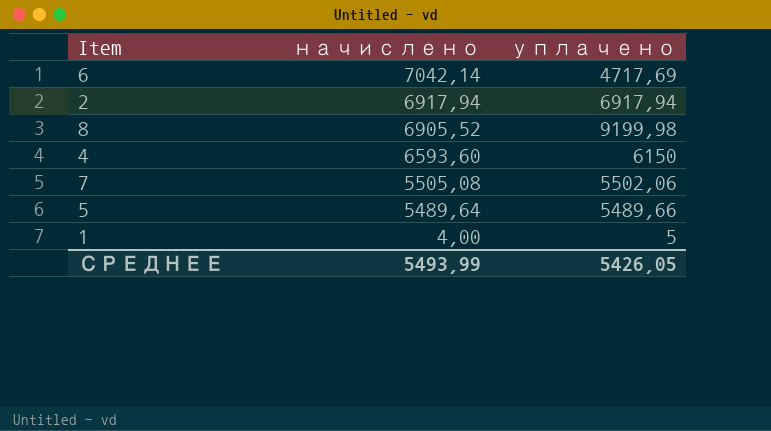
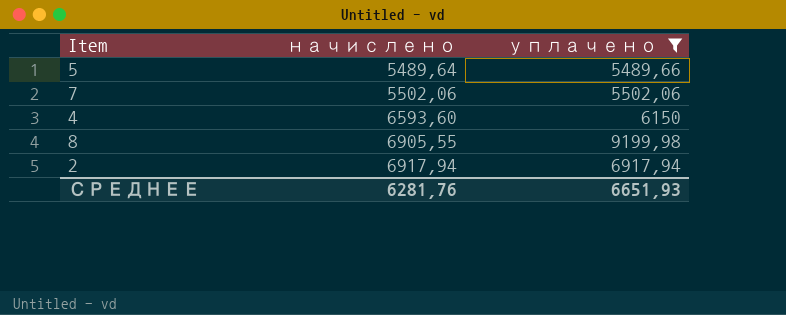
filter: none -> уплачено >= 5489,66
row order: начислено descending -> начислено ascending
7 | начислено: 5505,08 -> 5502,06
8 | начислено: 6905,52 -> 6905,55
СРЕДНЕЕ | начислено: 5493,99 -> 6281,76
СРЕДНЕЕ | уплачено: 5426,05 -> 6651,93

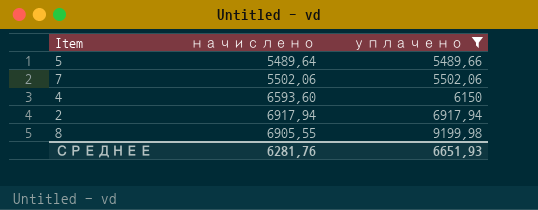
row order: начислено ascending -> уплачено ascending

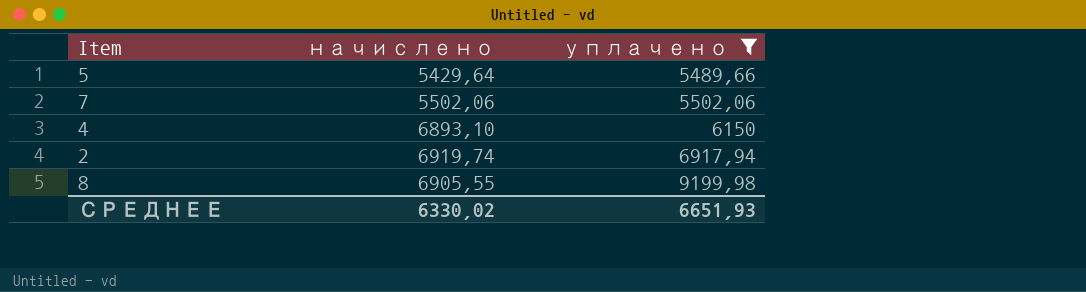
5 | начислено: 5489,64 -> 5429,64
4 | начислено: 6593,60 -> 6893,10
2 | начислено: 6917,94 -> 6919,74
СРЕДНЕЕ | начислено: 6281,76 -> 6330,02

